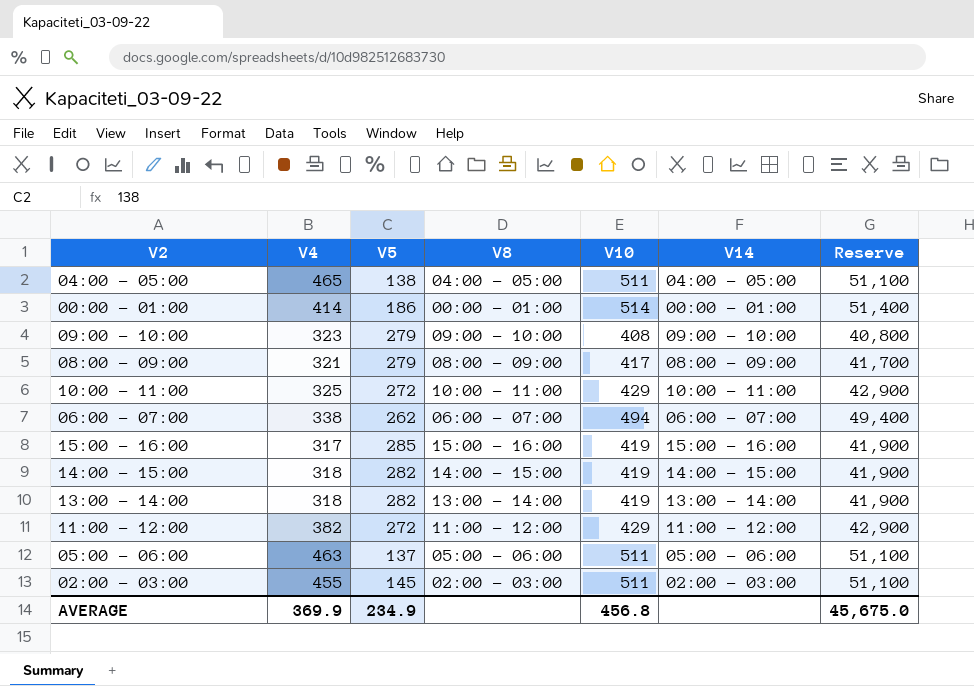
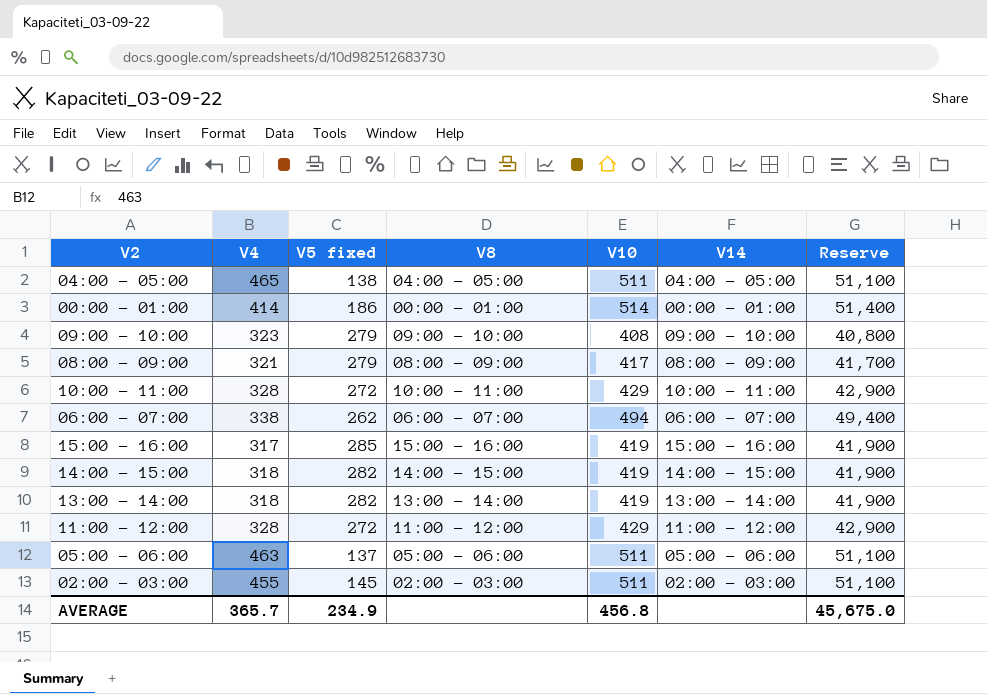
column name: V5 -> V5 fixed
10:00 - 11:00 | V4: 325 -> 328
11:00 - 12:00 | V4: 382 -> 328
AVERAGE | V4: 369.9 -> 365.7

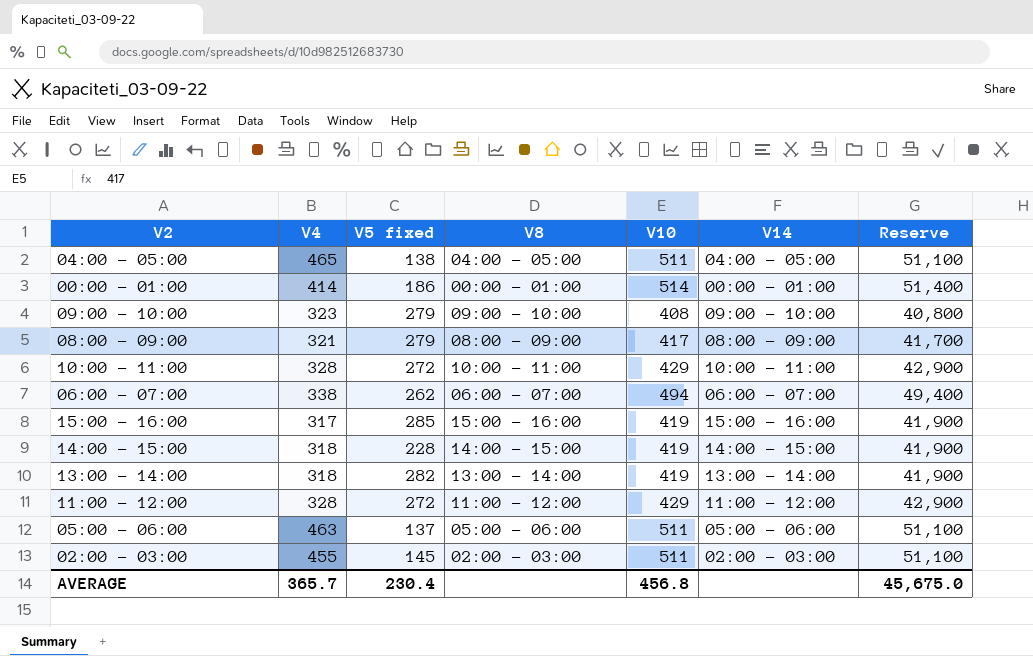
14:00 - 15:00 | V5 fixed: 282 -> 228
AVERAGE | V5 fixed: 234.9 -> 230.4

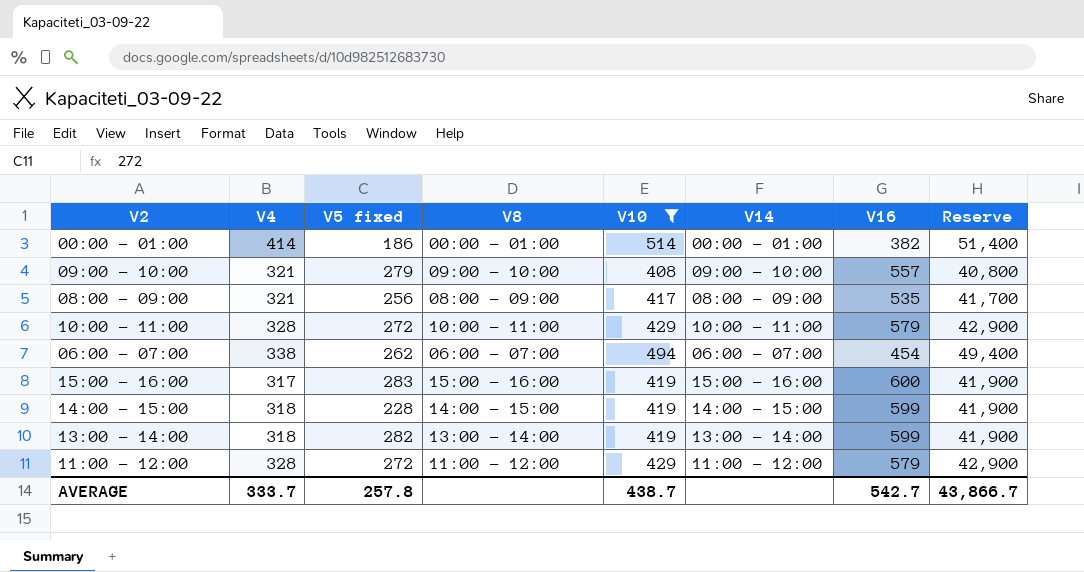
filter: none -> V10 != 511
column V16 | position: none -> 7
09:00 - 10:00 | V4: 323 -> 321
08:00 - 09:00 | V5 fixed: 279 -> 256
15:00 - 16:00 | V5 fixed: 285 -> 283
AVERAGE | V4: 365.7 -> 333.7
AVERAGE | V5 fixed: 230.4 -> 257.8
AVERAGE | V10: 456.8 -> 438.7
AVERAGE | Reserve: 45,675.0 -> 43,866.7

